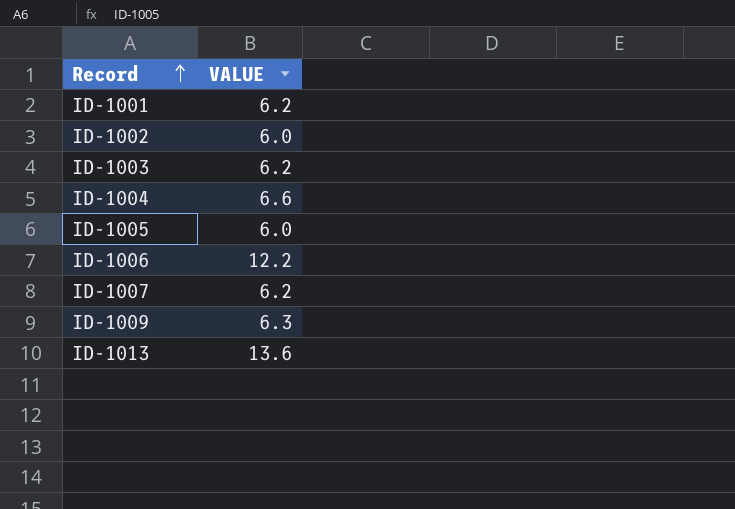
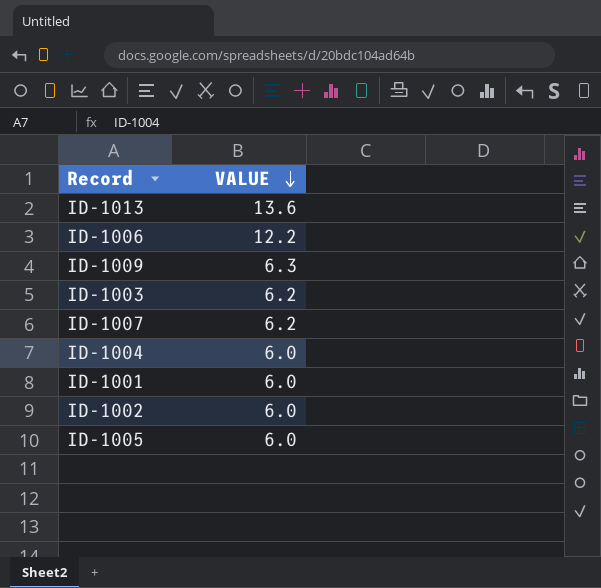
row order: Record ascending -> VALUE descending
ID-1004 | VALUE: 6.6 -> 6.0
ID-1001 | VALUE: 6.2 -> 6.0

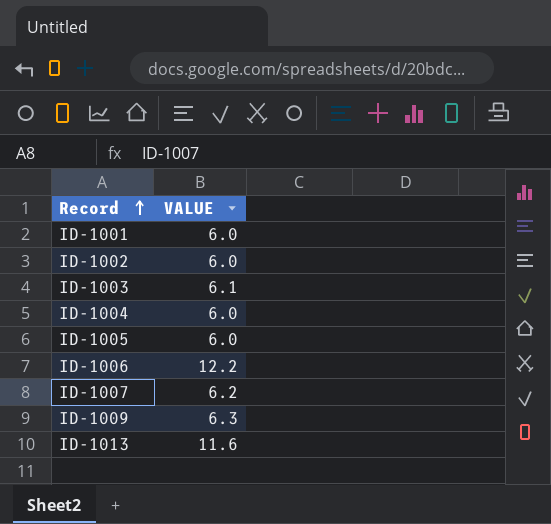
row order: VALUE descending -> Record ascending
ID-1003 | VALUE: 6.2 -> 6.1
ID-1013 | VALUE: 13.6 -> 11.6

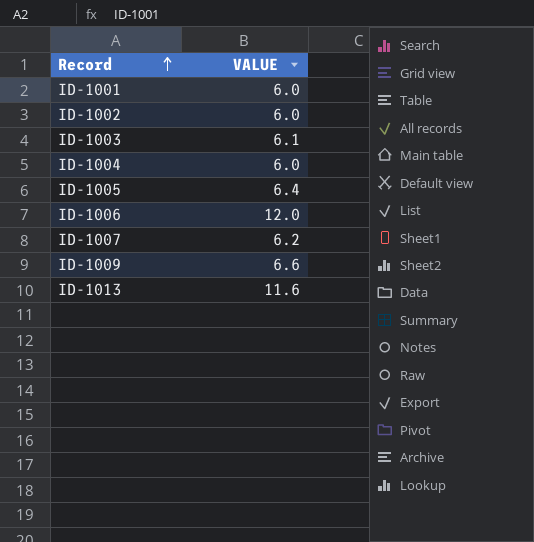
ID-1005 | VALUE: 6.0 -> 6.4
ID-1006 | VALUE: 12.2 -> 12.0
ID-1009 | VALUE: 6.3 -> 6.6

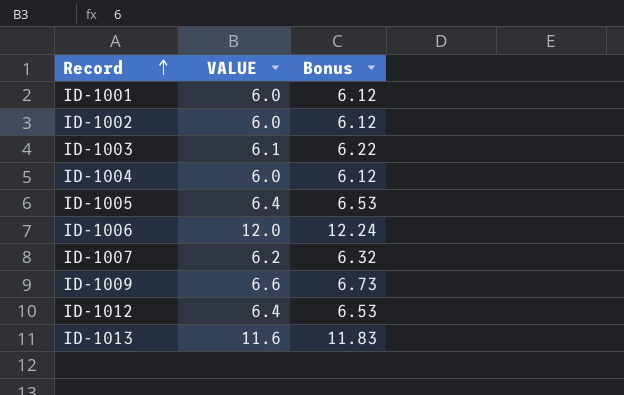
column Bonus | formula: none -> [VALUE] * 1.02
row ID-1012: none -> 6.4 | 6.53

